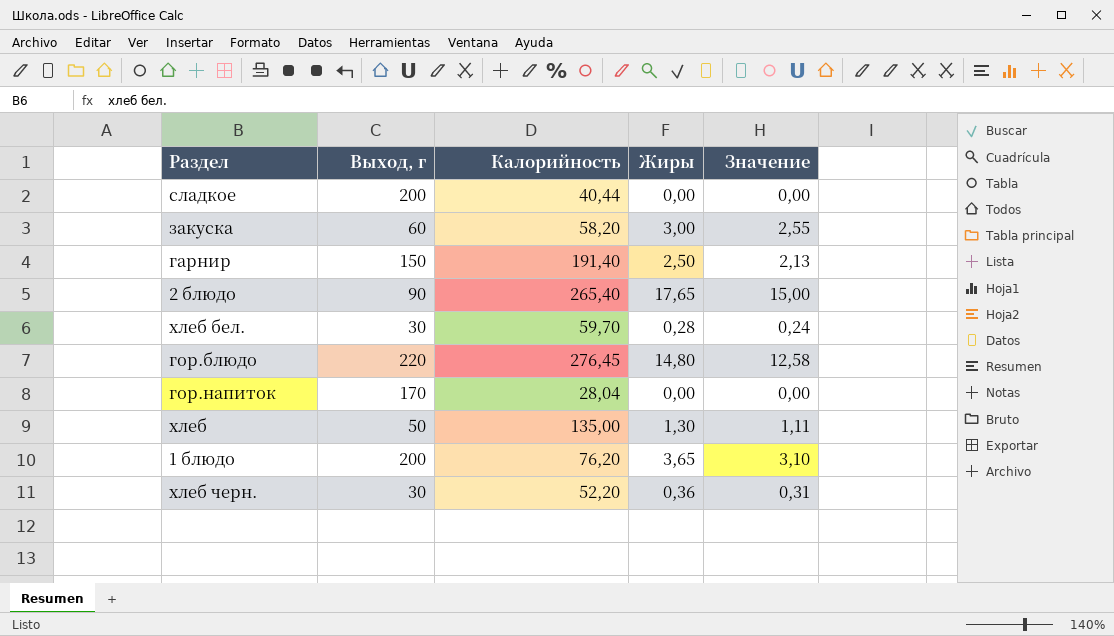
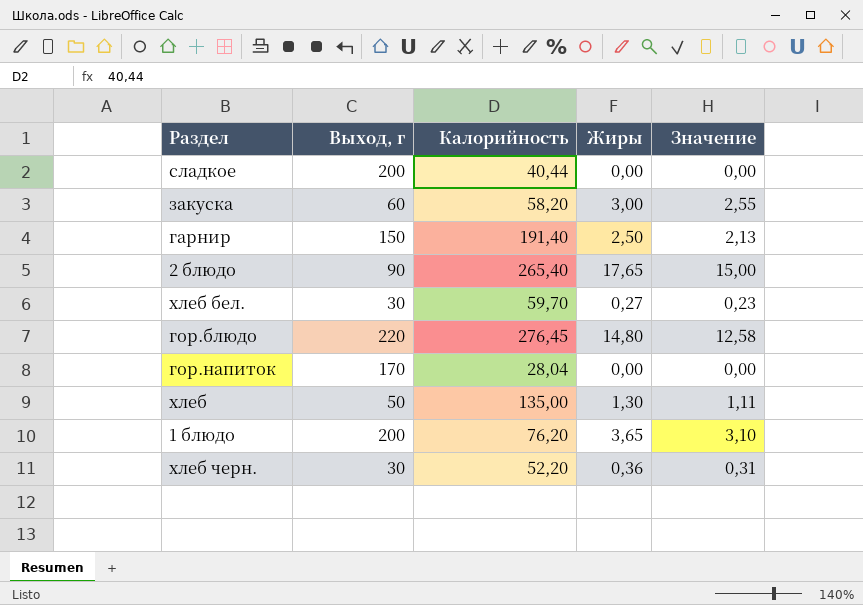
хлеб бел. | Жиры: 0,28 -> 0,27
хлеб бел. | Значение: 0,24 -> 0,23

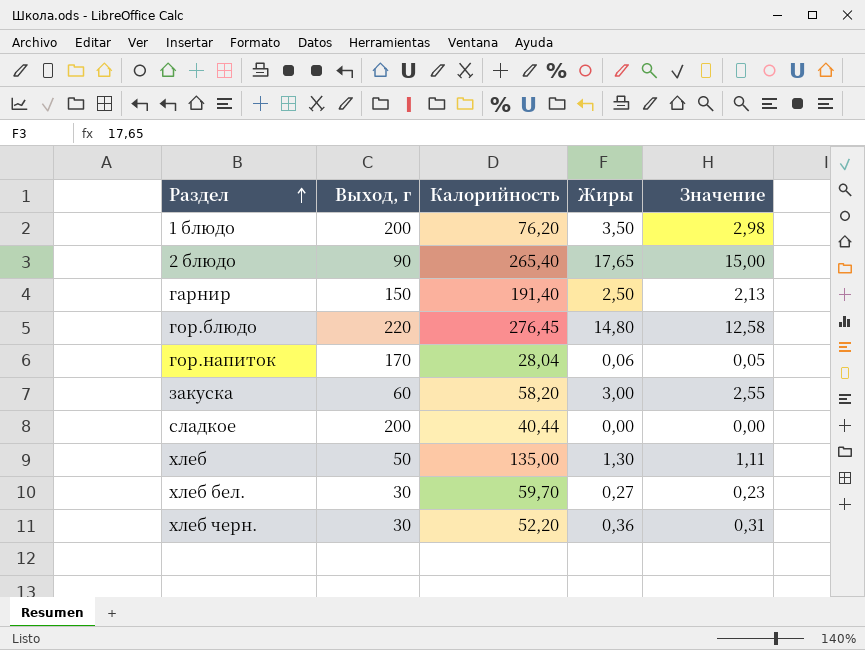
row order: none -> Раздел ascending
1 блюдо | Жиры: 3,65 -> 3,50
1 блюдо | Значение: 3,10 -> 2,98
гор.напиток | Жиры: 0,00 -> 0,06
гор.напиток | Значение: 0,00 -> 0,05

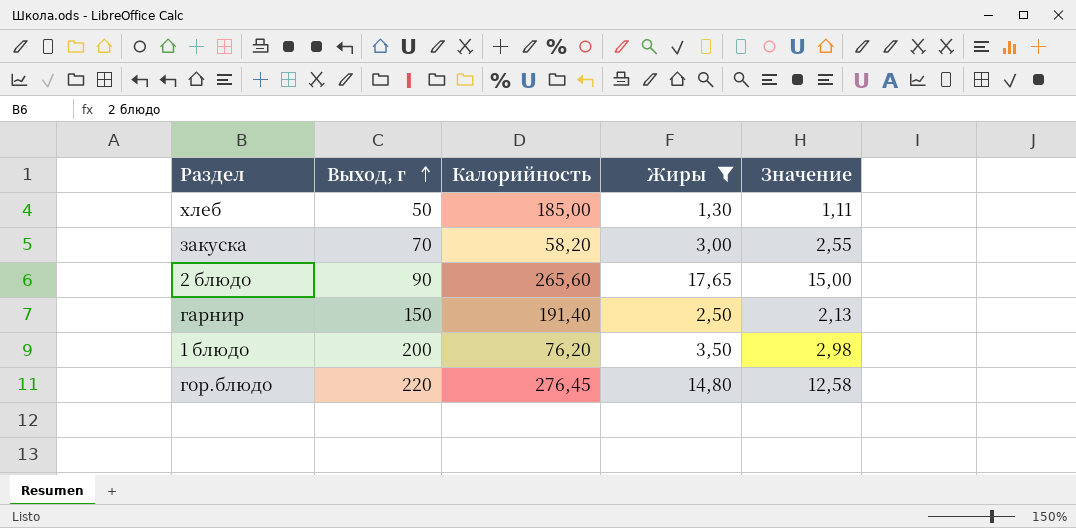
filter: none -> Жиры >= 1,30
row order: Раздел ascending -> Выход, г ascending
хлеб | Калорийность: 135,00 -> 185,00
закуска | Выход, г: 60 -> 70
2 блюдо | Калорийность: 265,40 -> 265,60

